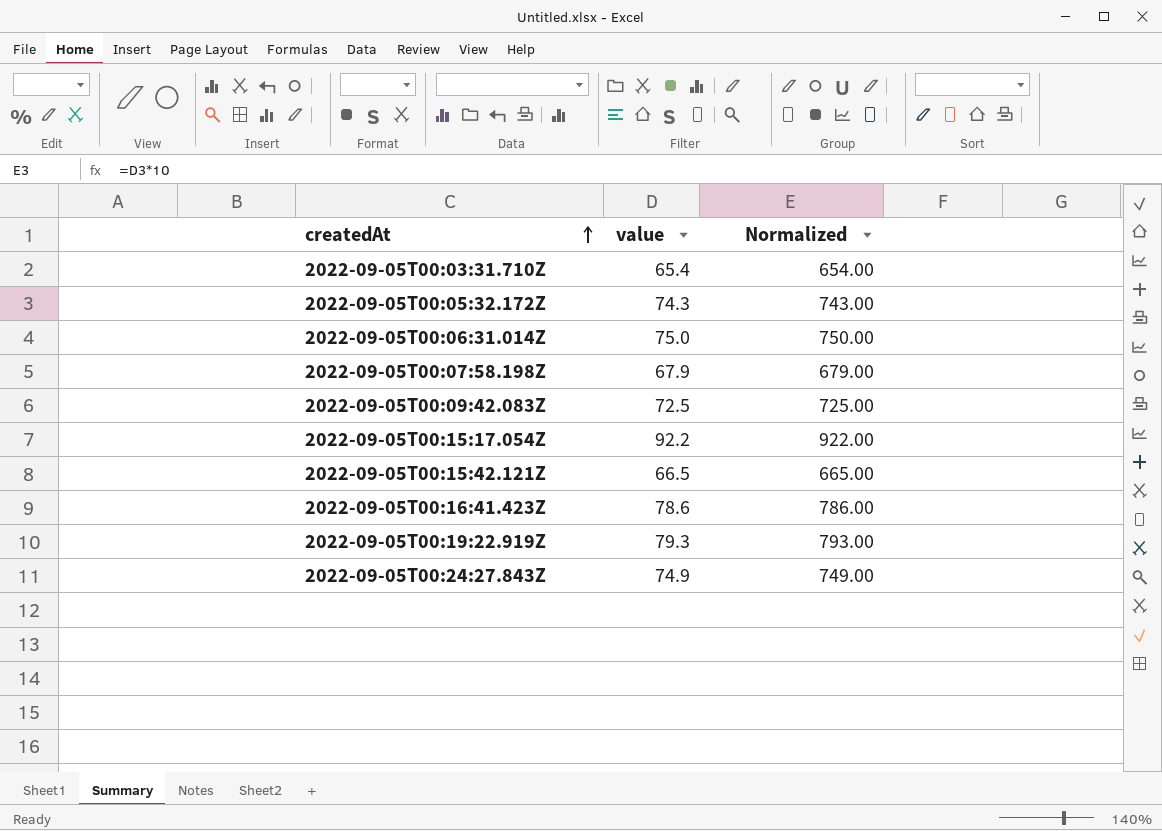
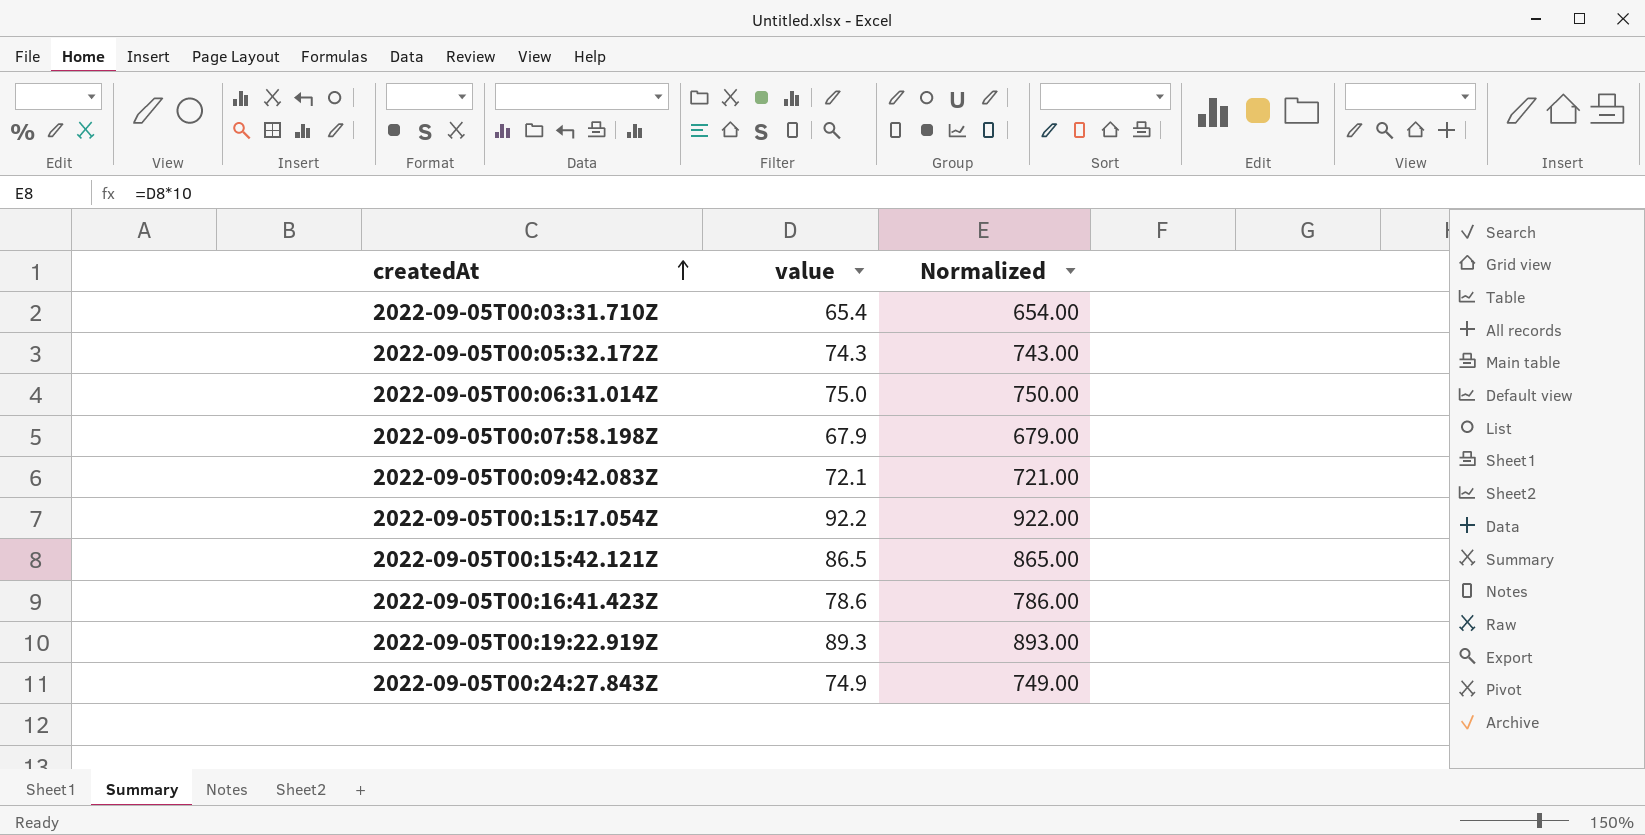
2022-09-05T00:09:42.083Z | value: 72.5 -> 72.1
2022-09-05T00:09:42.083Z | Normalized: 725.00 -> 721.00
2022-09-05T00:15:42.121Z | value: 66.5 -> 86.5
2022-09-05T00:15:42.121Z | Normalized: 665.00 -> 865.00
2022-09-05T00:19:22.919Z | value: 79.3 -> 89.3
2022-09-05T00:19:22.919Z | Normalized: 793.00 -> 893.00

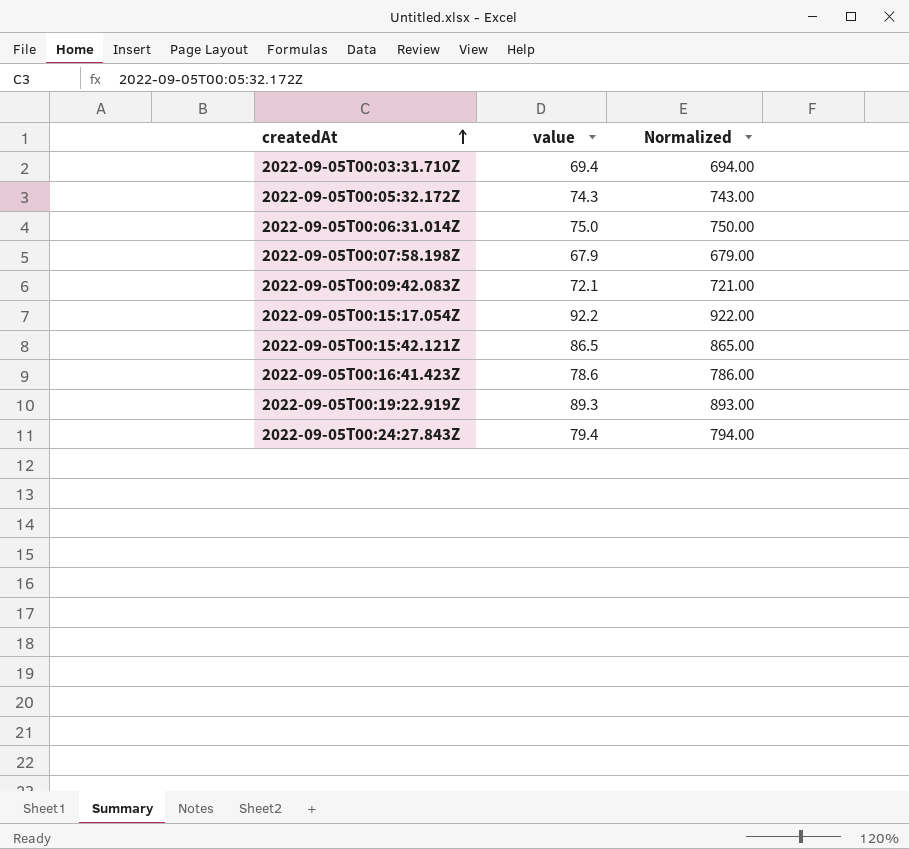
2022-09-05T00:03:31.710Z | value: 65.4 -> 69.4
2022-09-05T00:03:31.710Z | Normalized: 654.00 -> 694.00
2022-09-05T00:24:27.843Z | value: 74.9 -> 79.4
2022-09-05T00:24:27.843Z | Normalized: 749.00 -> 794.00

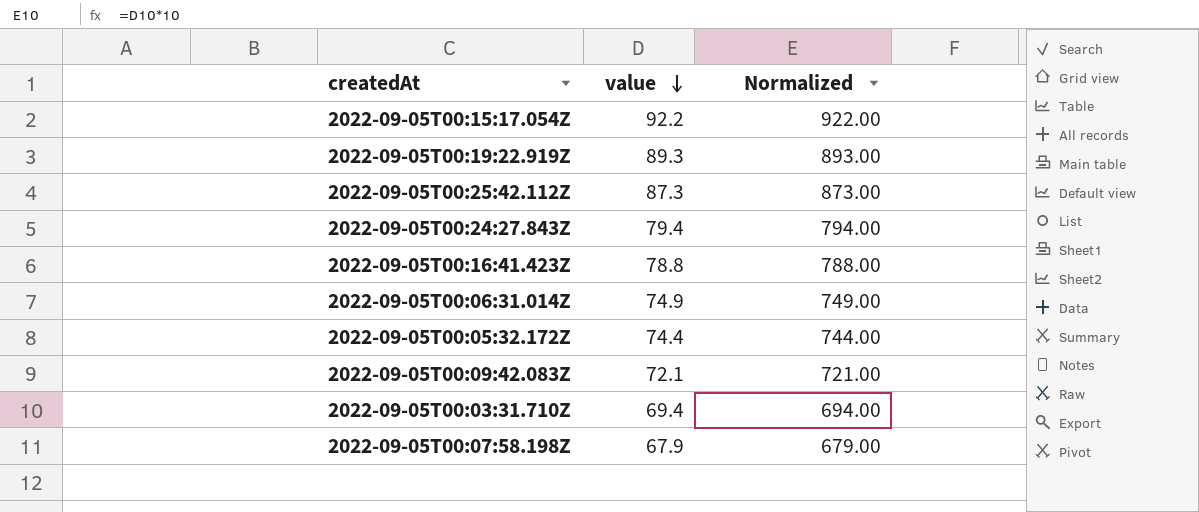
row order: createdAt ascending -> value descending
row 2022-09-05T00:15:42.121Z: 86.5 | 865.00 -> none
row 2022-09-05T00:25:42.112Z: none -> 87.3 | 873.00
2022-09-05T00:16:41.423Z | value: 78.6 -> 78.8
2022-09-05T00:16:41.423Z | Normalized: 786.00 -> 788.00
2022-09-05T00:06:31.014Z | value: 75.0 -> 74.9
2022-09-05T00:06:31.014Z | Normalized: 750.00 -> 749.00
2022-09-05T00:05:32.172Z | value: 74.3 -> 74.4
2022-09-05T00:05:32.172Z | Normalized: 743.00 -> 744.00

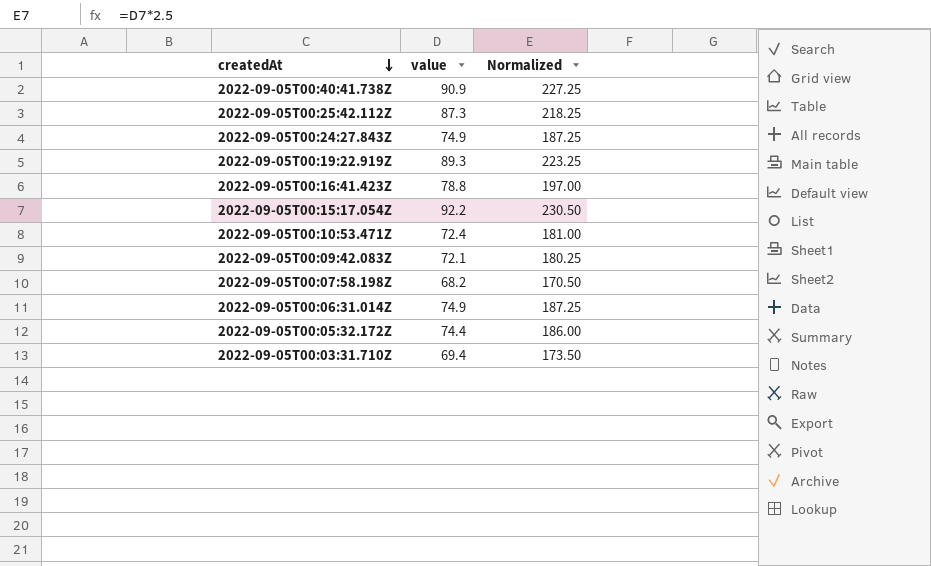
row order: value descending -> createdAt descending
column Normalized | formula: [value] * 10 -> [value] * 2.5
row 2022-09-05T00:40:41.738Z: none -> 90.9 | 227.25
2022-09-05T00:24:27.843Z | value: 79.4 -> 74.9
row 2022-09-05T00:10:53.471Z: none -> 72.4 | 181.00
2022-09-05T00:07:58.198Z | value: 67.9 -> 68.2

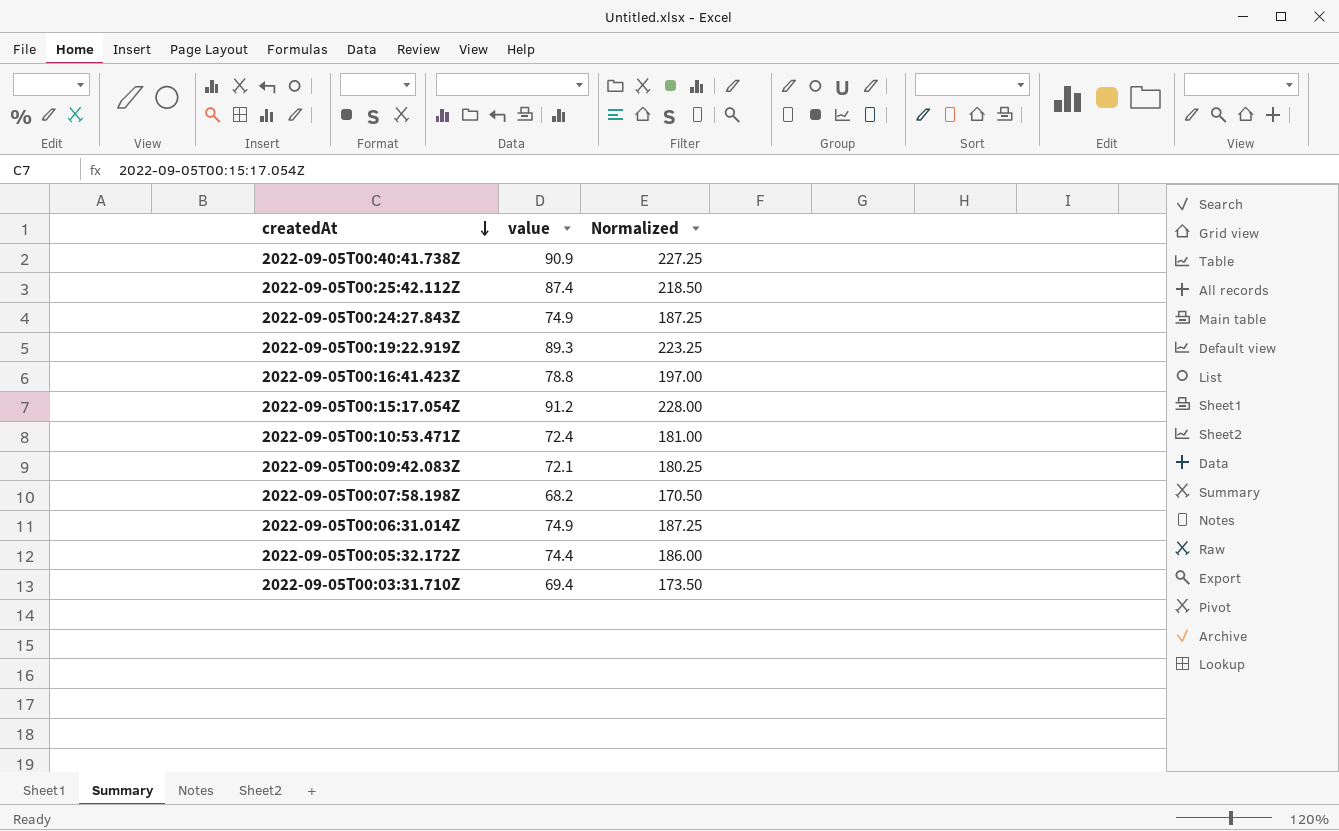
2022-09-05T00:25:42.112Z | value: 87.3 -> 87.4
2022-09-05T00:25:42.112Z | Normalized: 218.25 -> 218.50
2022-09-05T00:15:17.054Z | value: 92.2 -> 91.2
2022-09-05T00:15:17.054Z | Normalized: 230.50 -> 228.00

